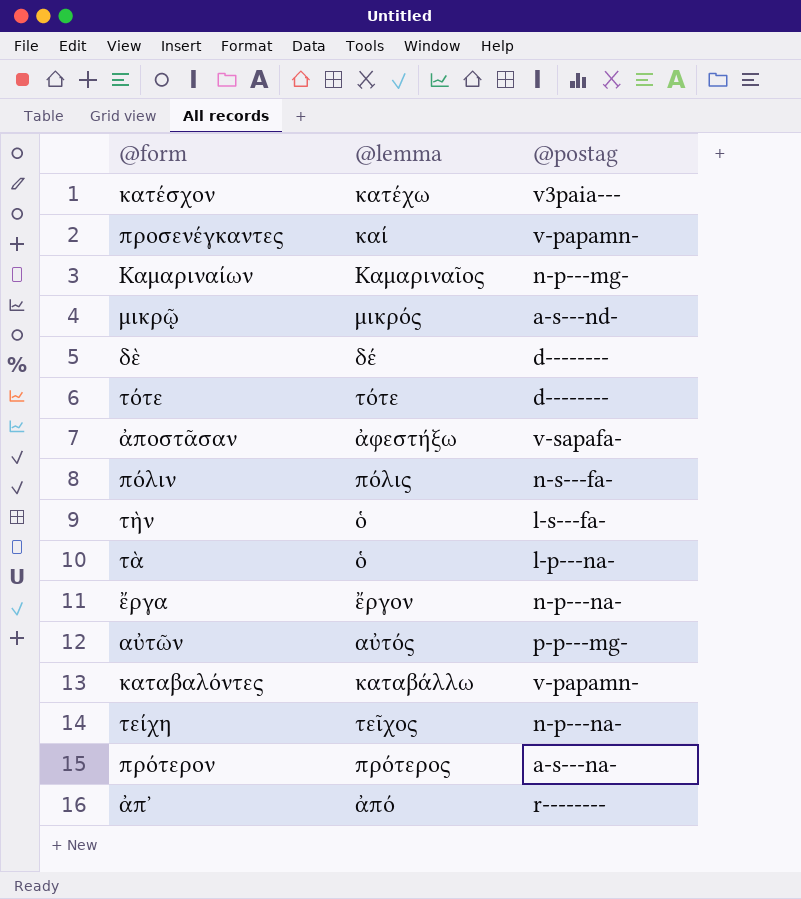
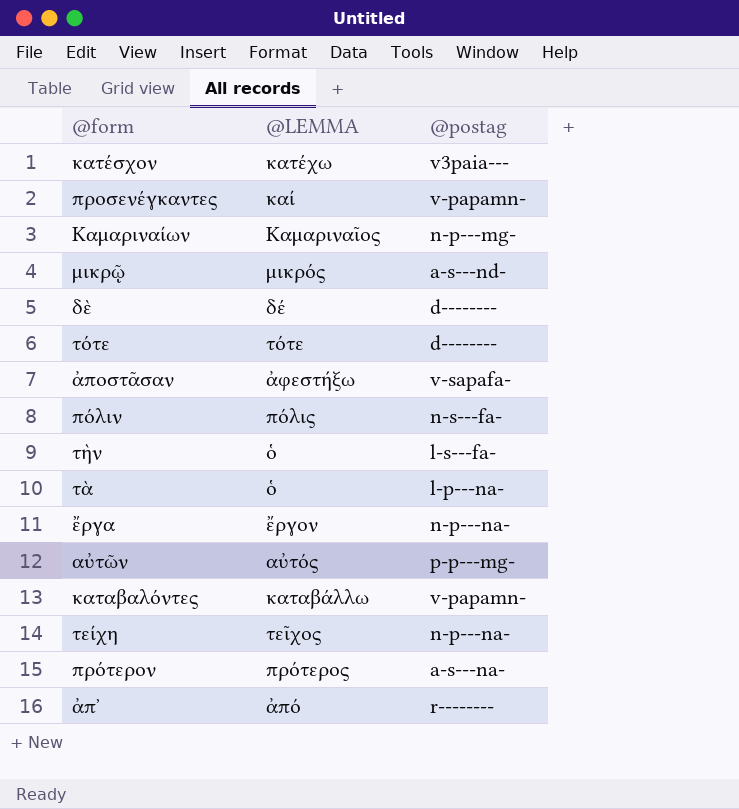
column name: @lemma -> @LEMMA

